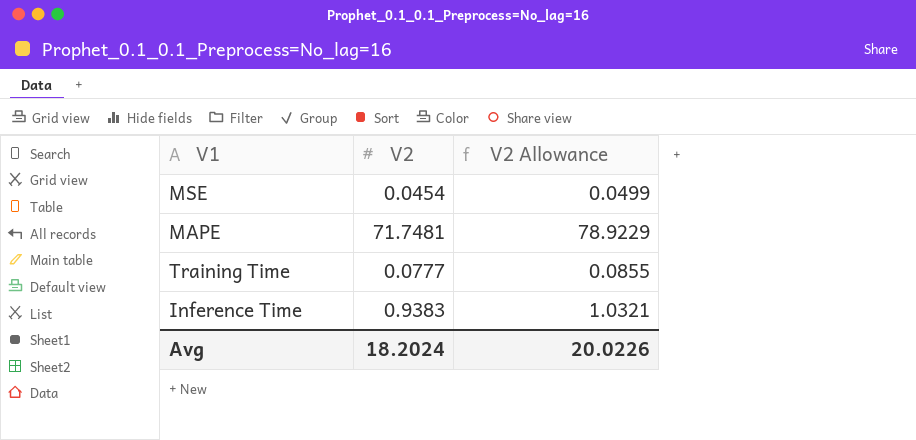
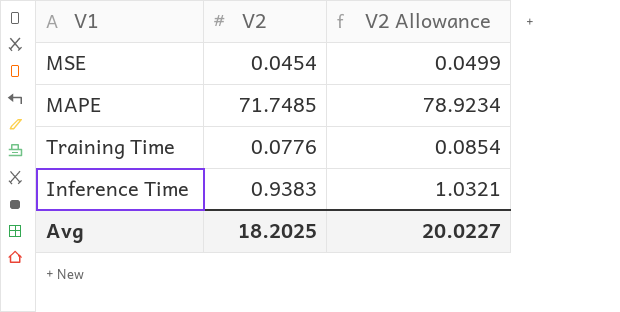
MAPE | V2: 71.7481 -> 71.7485
MAPE | V2 Allowance: 78.9229 -> 78.9234
Training Time | V2: 0.0777 -> 0.0776
Training Time | V2 Allowance: 0.0855 -> 0.0854
Avg | V2: 18.2024 -> 18.2025
Avg | V2 Allowance: 20.0226 -> 20.0227

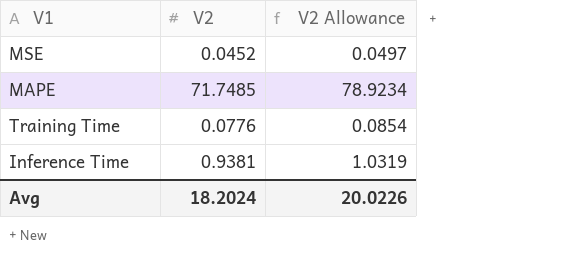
MSE | V2: 0.0454 -> 0.0452
MSE | V2 Allowance: 0.0499 -> 0.0497
Inference Time | V2: 0.9383 -> 0.9381
Inference Time | V2 Allowance: 1.0321 -> 1.0319
Avg | V2: 18.2025 -> 18.2024
Avg | V2 Allowance: 20.0227 -> 20.0226

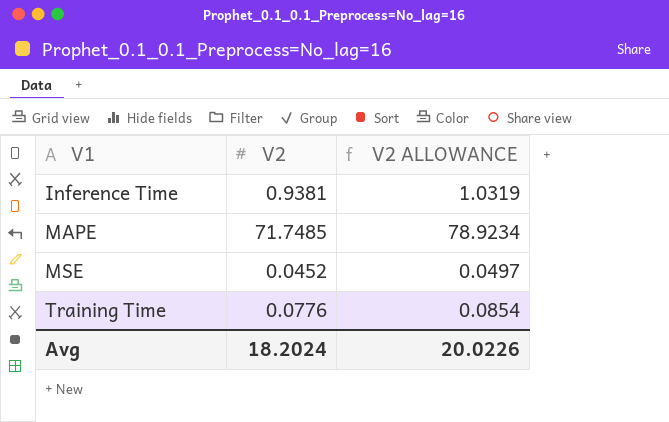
row order: none -> V1 ascending
column name: V2 Allowance -> V2 ALLOWANCE

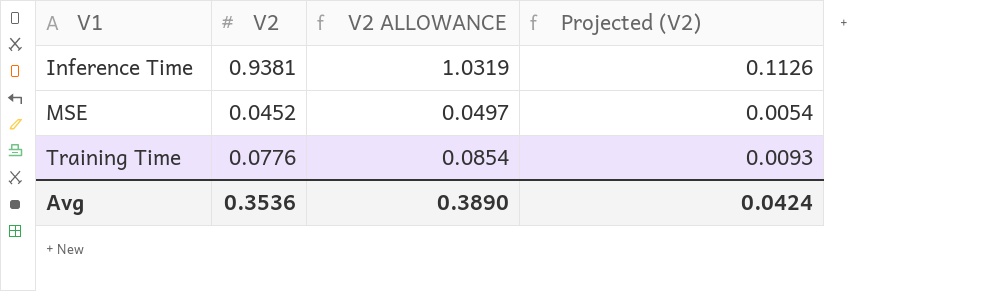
column Projected (V2) | formula: none -> [V2] * 0.12
row MAPE: 71.7485 | 78.9234 -> none
Avg | V2: 18.2024 -> 0.3536
Avg | V2 ALLOWANCE: 20.0226 -> 0.3890

